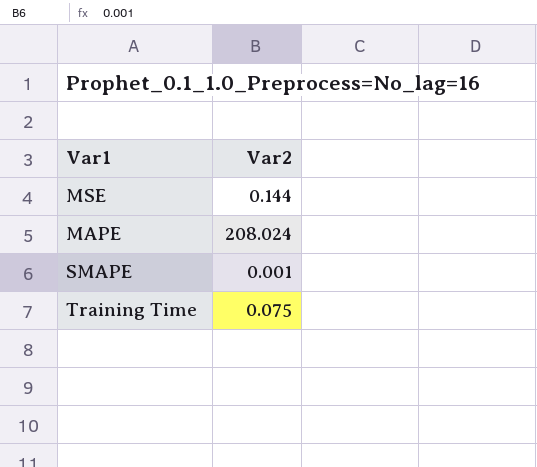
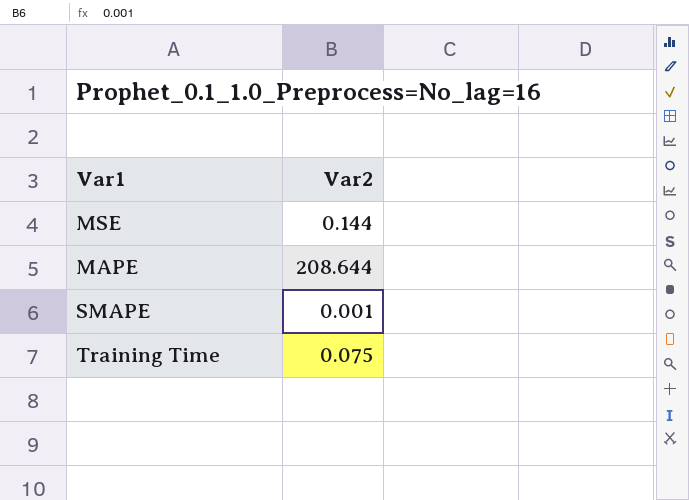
MAPE | Var2: 208.024 -> 208.644

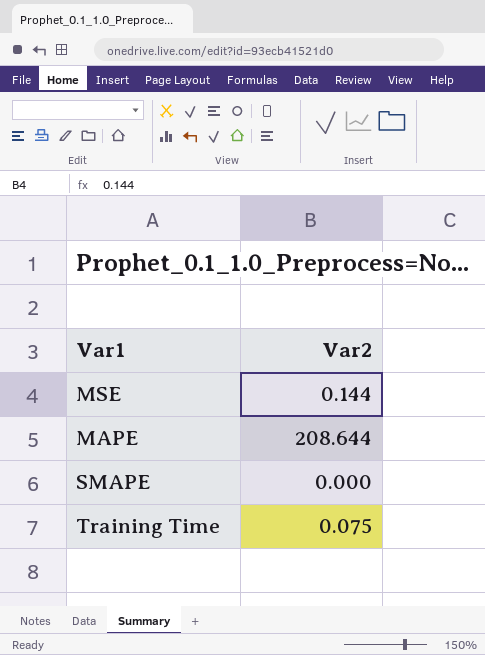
SMAPE | Var2: 0.001 -> 0.000

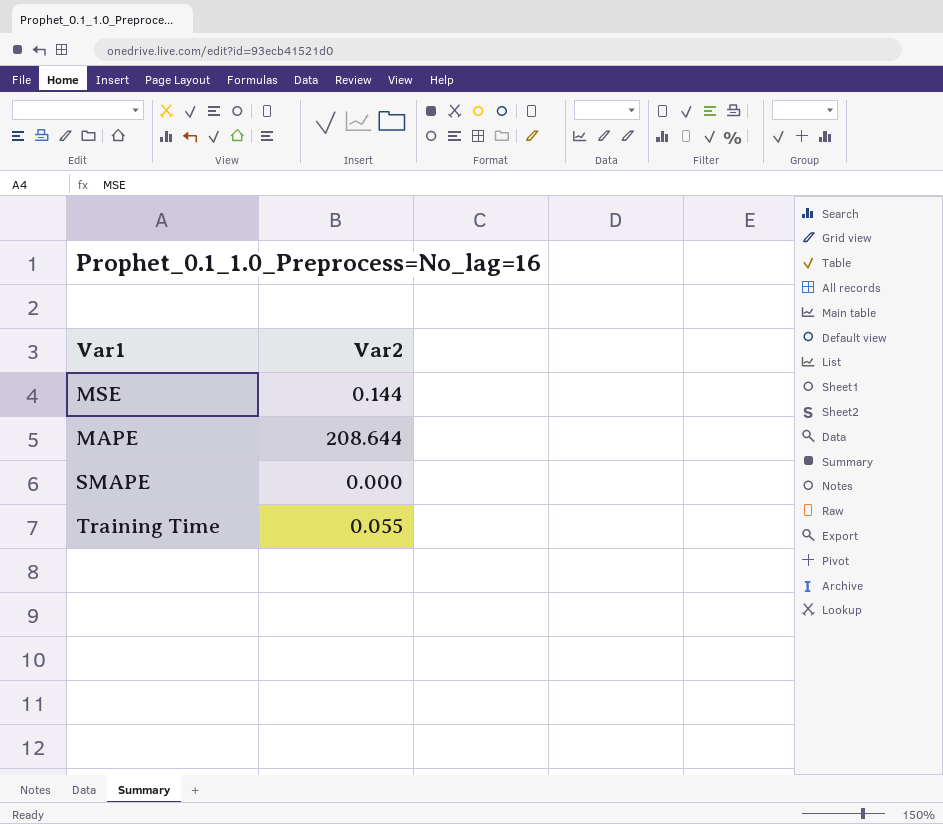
Training Time | Var2: 0.075 -> 0.055

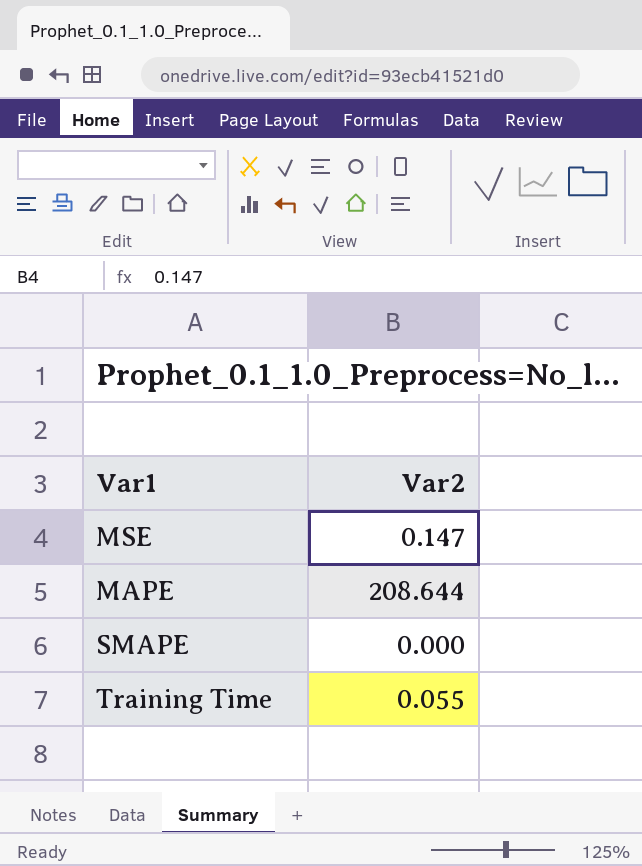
MSE | Var2: 0.144 -> 0.147

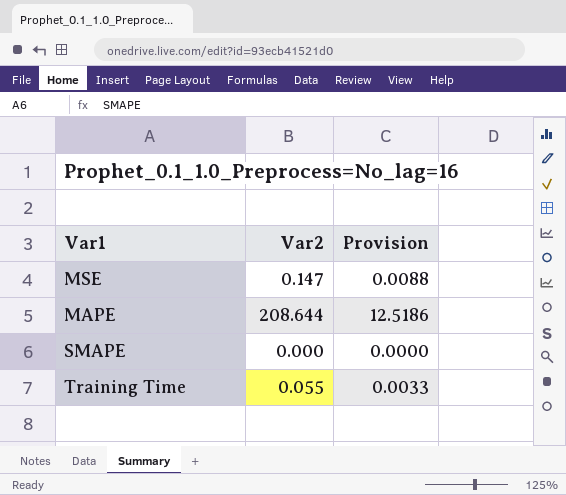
column Provision | formula: none -> [Var2] * 0.06

